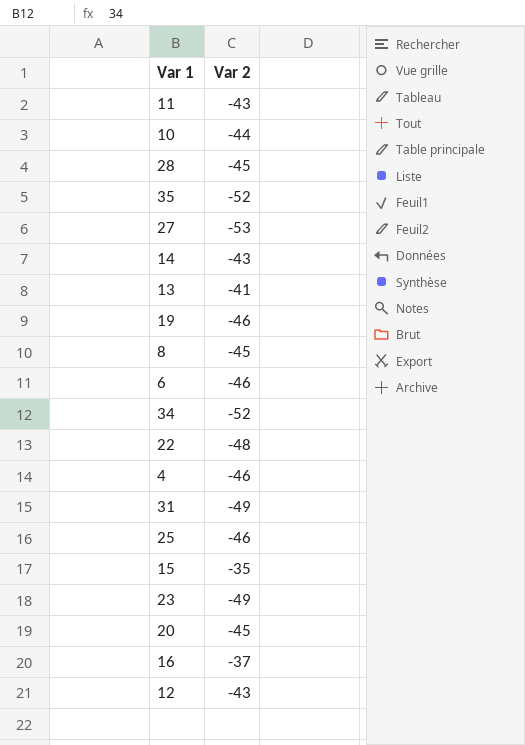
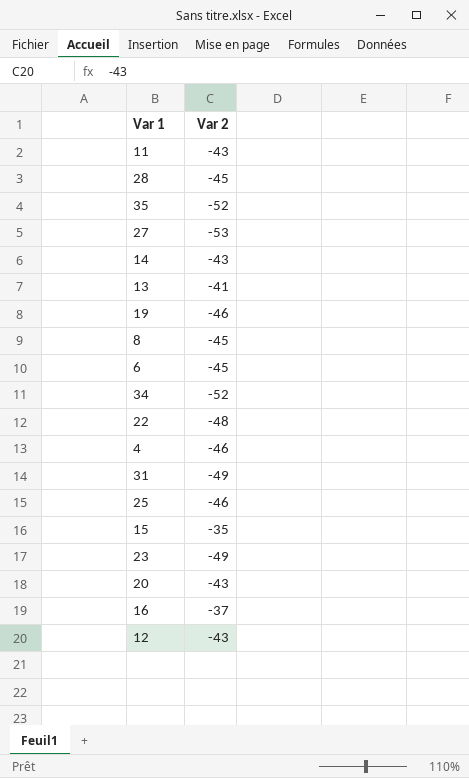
row 10: -44 -> none
6 | Var 2: -46 -> -45
20 | Var 2: -45 -> -43

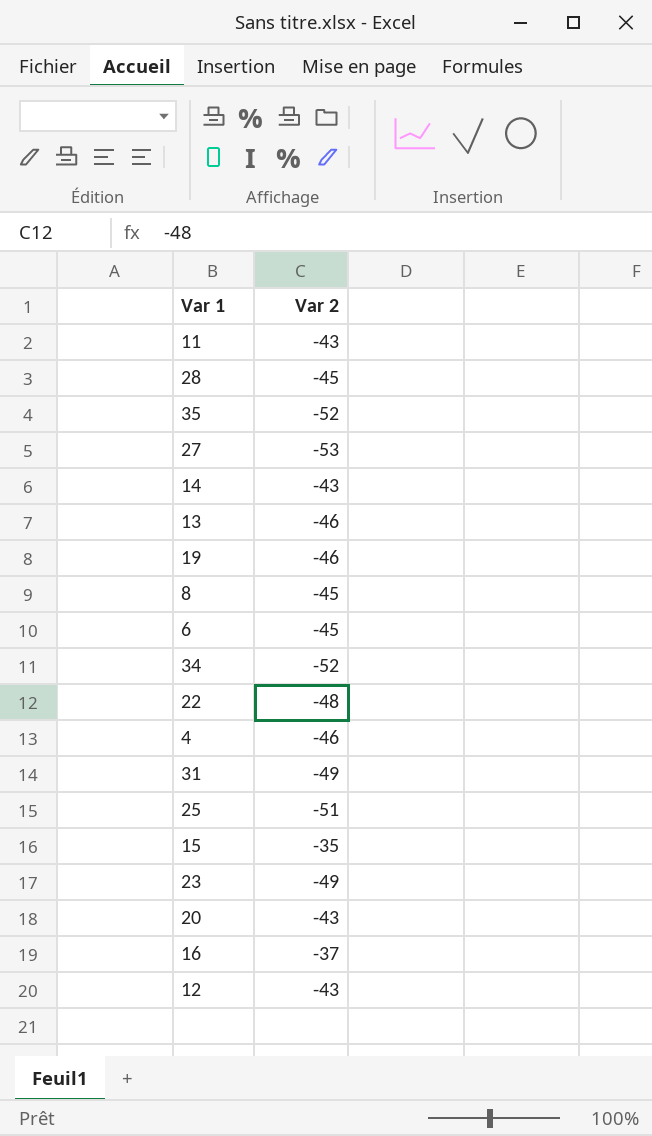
13 | Var 2: -41 -> -46
25 | Var 2: -46 -> -51

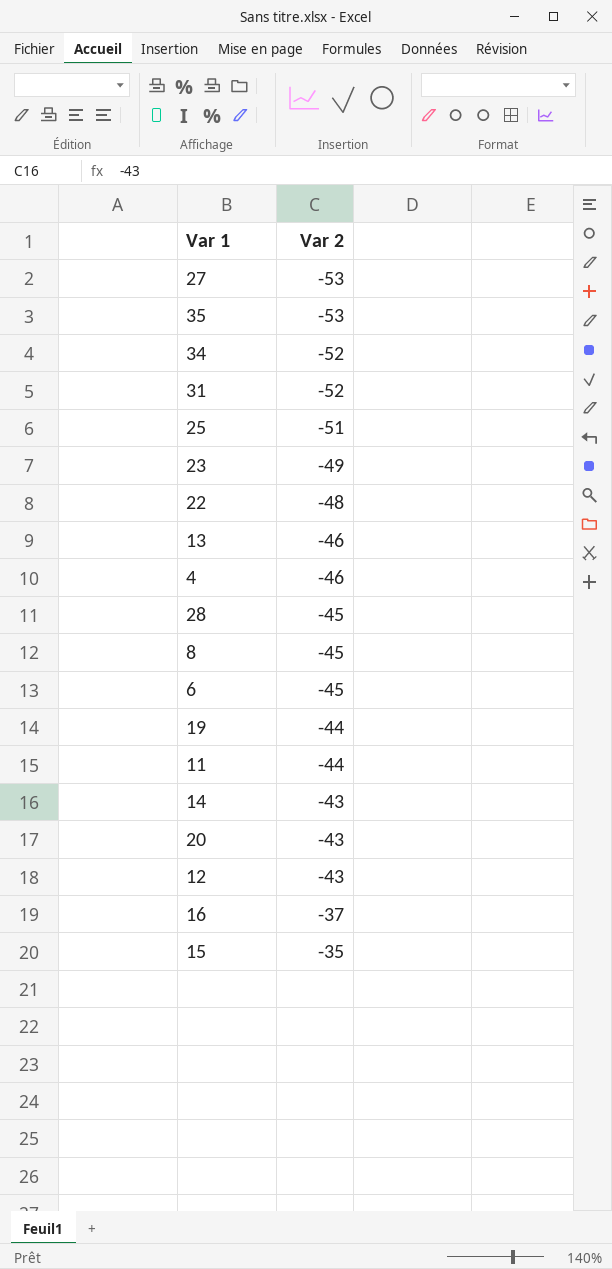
row order: none -> Var 2 ascending
35 | Var 2: -52 -> -53
31 | Var 2: -49 -> -52
19 | Var 2: -46 -> -44
11 | Var 2: -43 -> -44

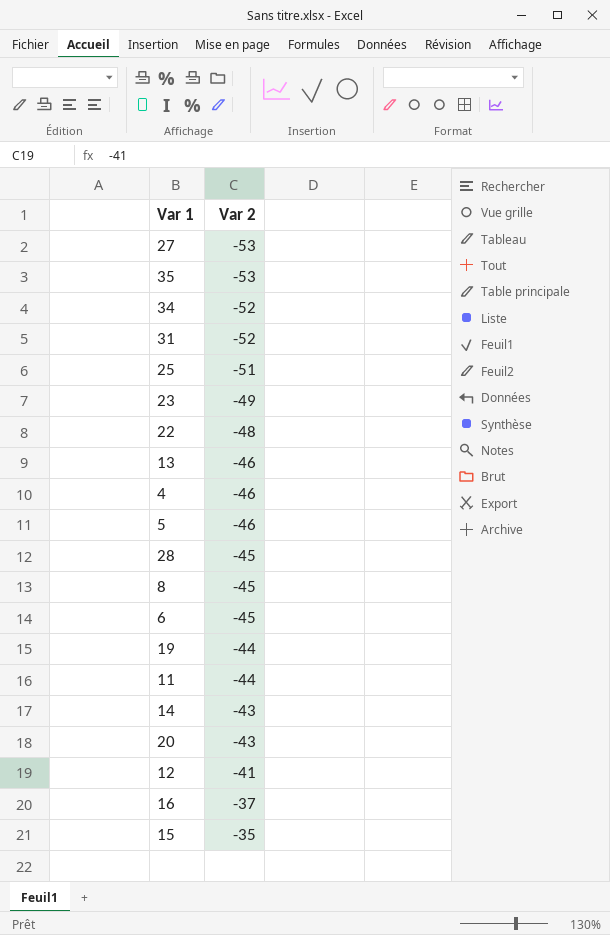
row 5: none -> -46
12 | Var 2: -43 -> -41

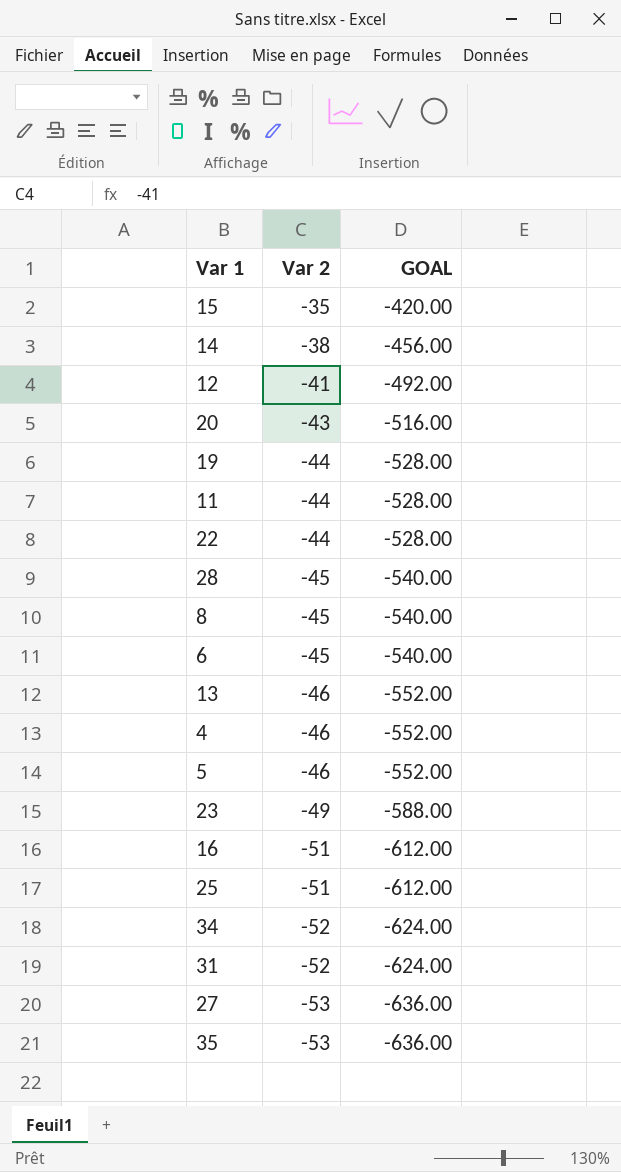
row order: Var 2 ascending -> Var 2 descending
column GOAL | formula: none -> [Var 2] * 12
14 | Var 2: -43 -> -38
22 | Var 2: -48 -> -44
16 | Var 2: -37 -> -51

